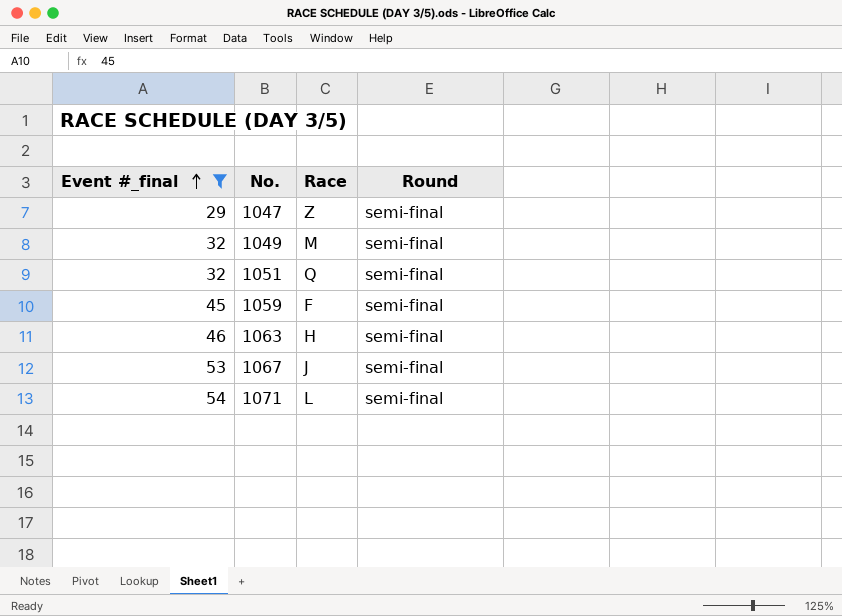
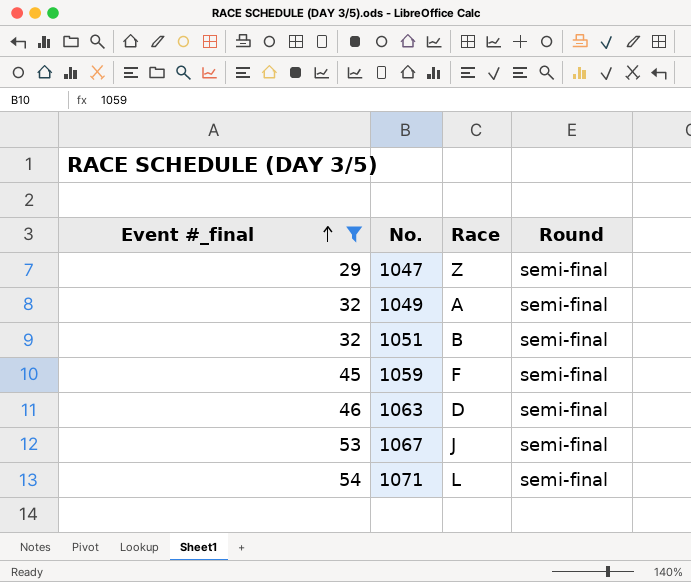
1049 | Race: M -> A
1051 | Race: Q -> B
1063 | Race: H -> D

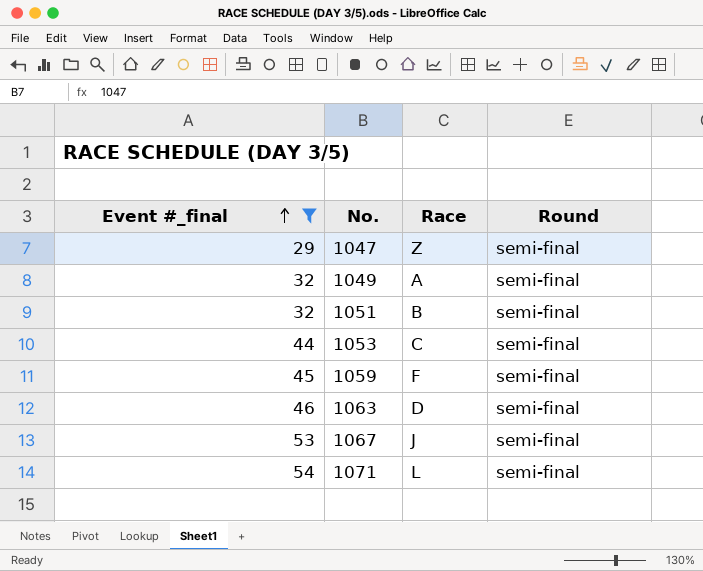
row 1053: none -> 44 | C | semi-final

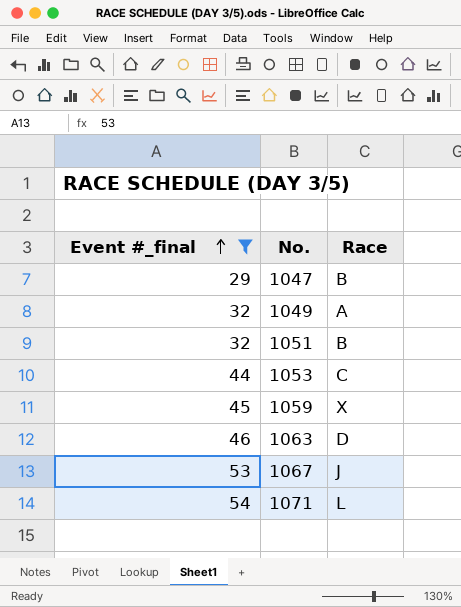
column Round | position: 4 -> none
1047 | Race: Z -> B
1059 | Race: F -> X

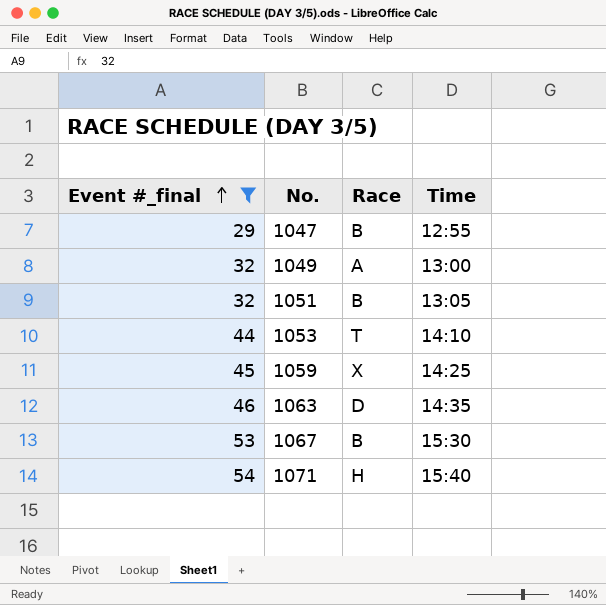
column Time | position: none -> 4
1053 | Race: C -> T
1067 | Race: J -> B
1071 | Race: L -> H

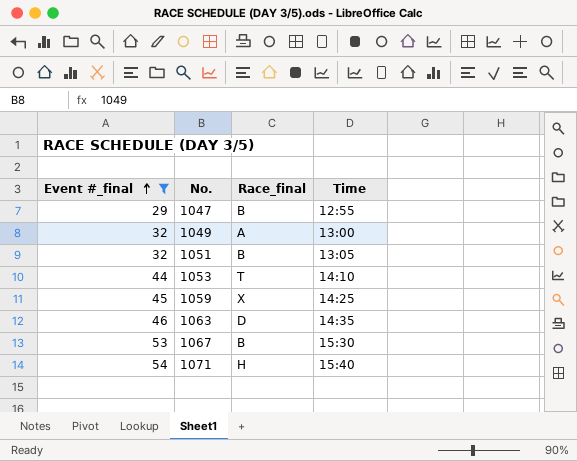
column name: Race -> Race_final

